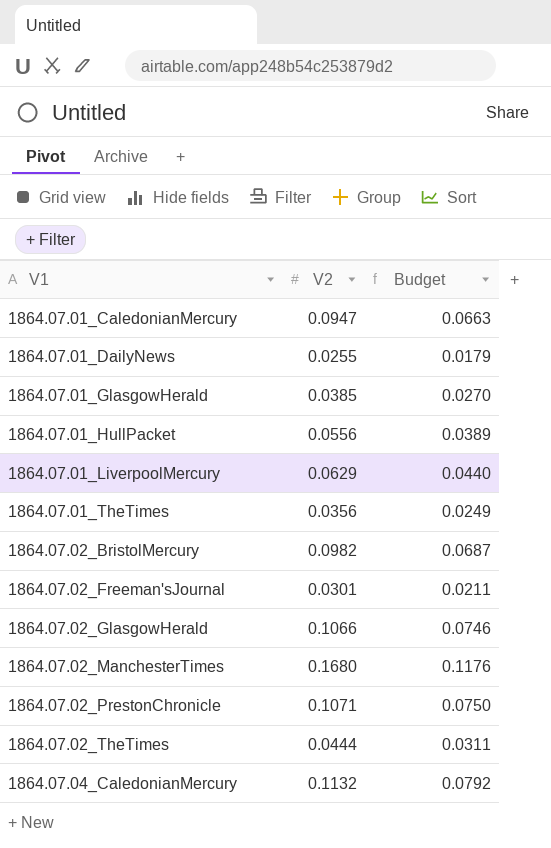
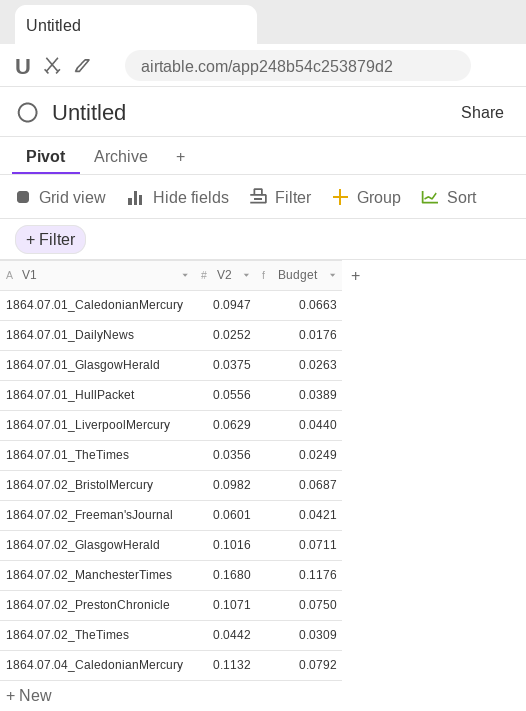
1864.07.01_DailyNews | V2: 0.0255 -> 0.0252
1864.07.01_DailyNews | Budget: 0.0179 -> 0.0176
1864.07.01_GlasgowHerald | V2: 0.0385 -> 0.0375
1864.07.01_GlasgowHerald | Budget: 0.0270 -> 0.0263
1864.07.02_Freeman'sJournal | V2: 0.0301 -> 0.0601
1864.07.02_Freeman'sJournal | Budget: 0.0211 -> 0.0421
1864.07.02_GlasgowHerald | V2: 0.1066 -> 0.1016
1864.07.02_GlasgowHerald | Budget: 0.0746 -> 0.0711
1864.07.02_TheTimes | V2: 0.0444 -> 0.0442
1864.07.02_TheTimes | Budget: 0.0311 -> 0.0309

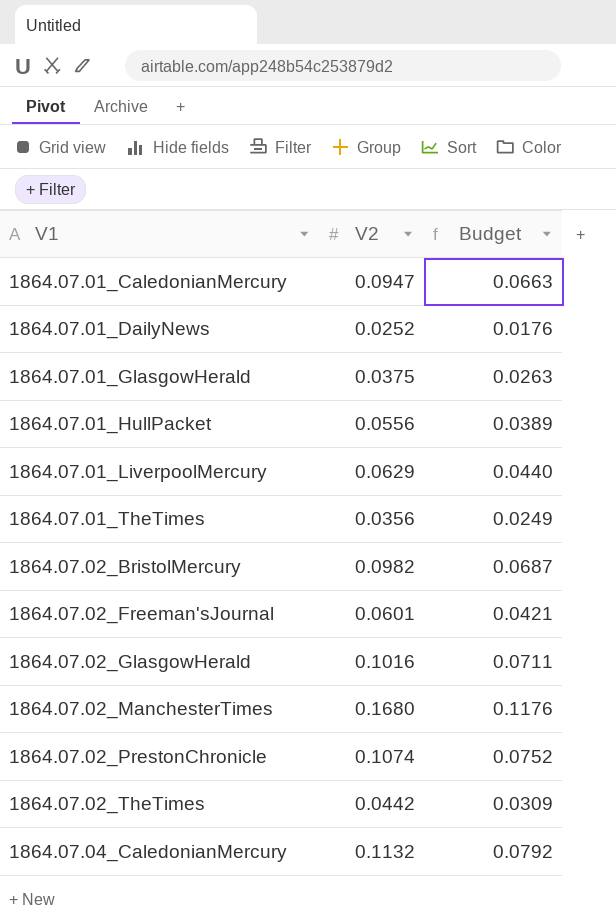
1864.07.02_PrestonChronicle | V2: 0.1071 -> 0.1074
1864.07.02_PrestonChronicle | Budget: 0.0750 -> 0.0752

